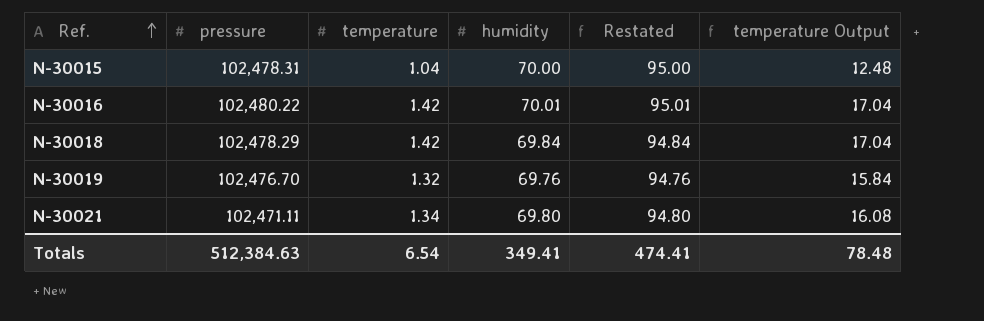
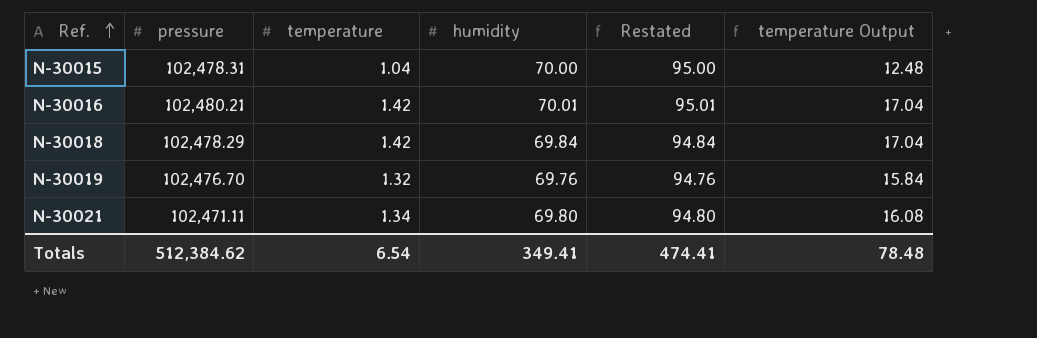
N-30016 | pressure: 102,480.22 -> 102,480.21
Totals | pressure: 512,384.63 -> 512,384.62

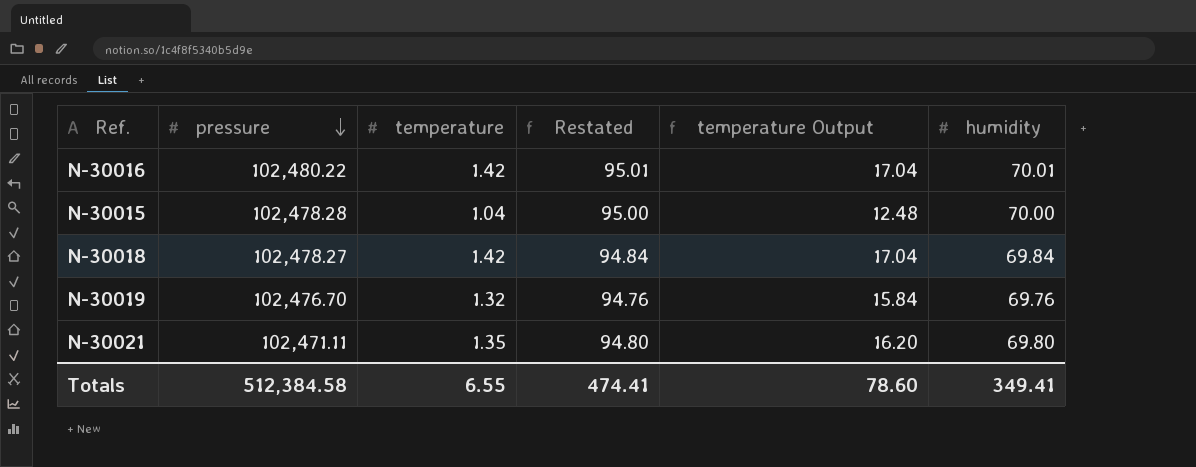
row order: Ref. ascending -> pressure descending
column humidity | position: 4 -> 6
N-30016 | pressure: 102,480.21 -> 102,480.22
N-30015 | pressure: 102,478.31 -> 102,478.28
N-30018 | pressure: 102,478.29 -> 102,478.27
N-30021 | temperature: 1.34 -> 1.35
N-30021 | temperature Output: 16.08 -> 16.20
Totals | pressure: 512,384.62 -> 512,384.58
Totals | temperature: 6.54 -> 6.55
Totals | temperature Output: 78.48 -> 78.60

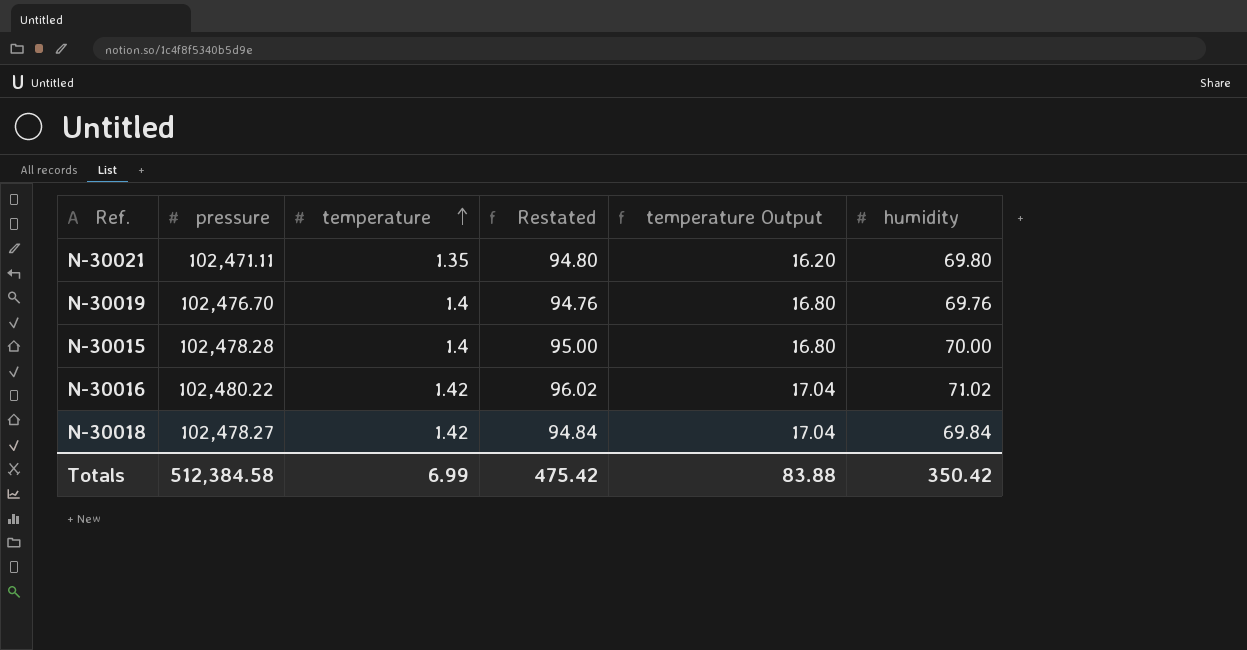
row order: pressure descending -> temperature ascending
N-30019 | temperature: 1.32 -> 1.4
N-30019 | temperature Output: 15.84 -> 16.80
N-30015 | temperature: 1.04 -> 1.4
N-30015 | temperature Output: 12.48 -> 16.80
N-30016 | Restated: 95.01 -> 96.02
N-30016 | humidity: 70.01 -> 71.02
Totals | temperature: 6.55 -> 6.99
Totals | Restated: 474.41 -> 475.42
Totals | temperature Output: 78.60 -> 83.88
Totals | humidity: 349.41 -> 350.42

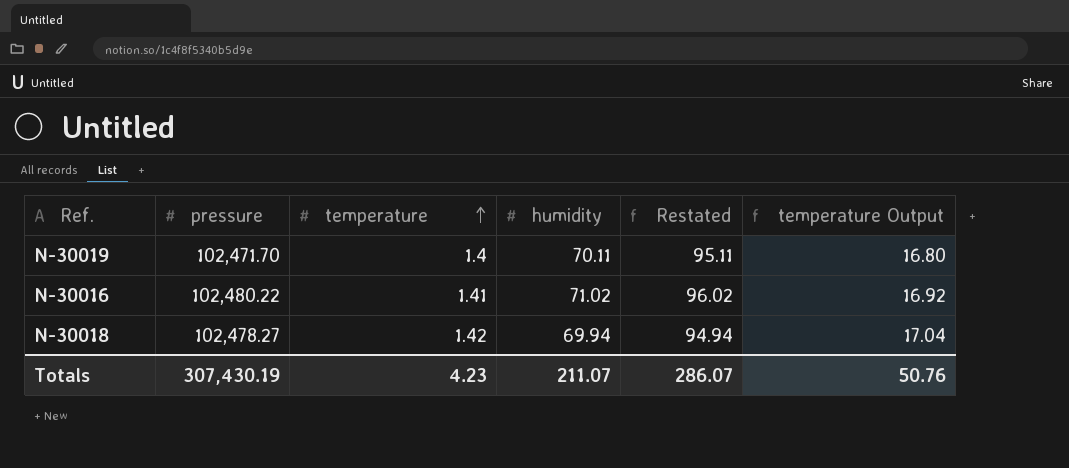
column humidity | position: 6 -> 4
row N-30021: 102,471.11 | 1.35 | 94.80 | 16.20 | 69.80 -> none
row N-30015: 102,478.28 | 1.4 | 95.00 | 16.80 | 70.00 -> none
N-30019 | pressure: 102,476.70 -> 102,471.70
N-30019 | humidity: 69.76 -> 70.11
N-30019 | Restated: 94.76 -> 95.11
N-30016 | temperature: 1.42 -> 1.41
N-30016 | temperature Output: 17.04 -> 16.92
N-30018 | humidity: 69.84 -> 69.94
N-30018 | Restated: 94.84 -> 94.94
Totals | pressure: 512,384.58 -> 307,430.19
Totals | temperature: 6.99 -> 4.23
Totals | humidity: 350.42 -> 211.07
Totals | Restated: 475.42 -> 286.07
Totals | temperature Output: 83.88 -> 50.76

